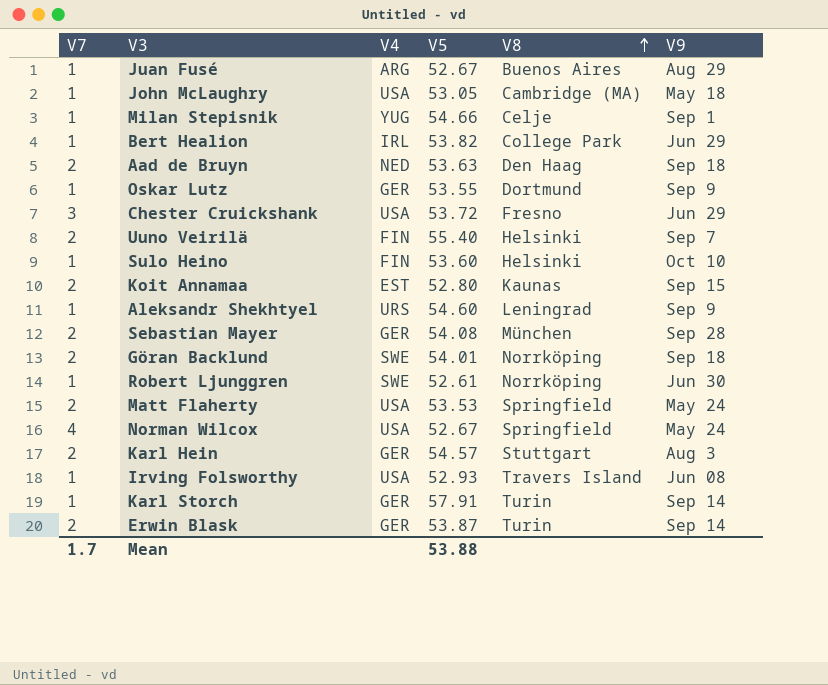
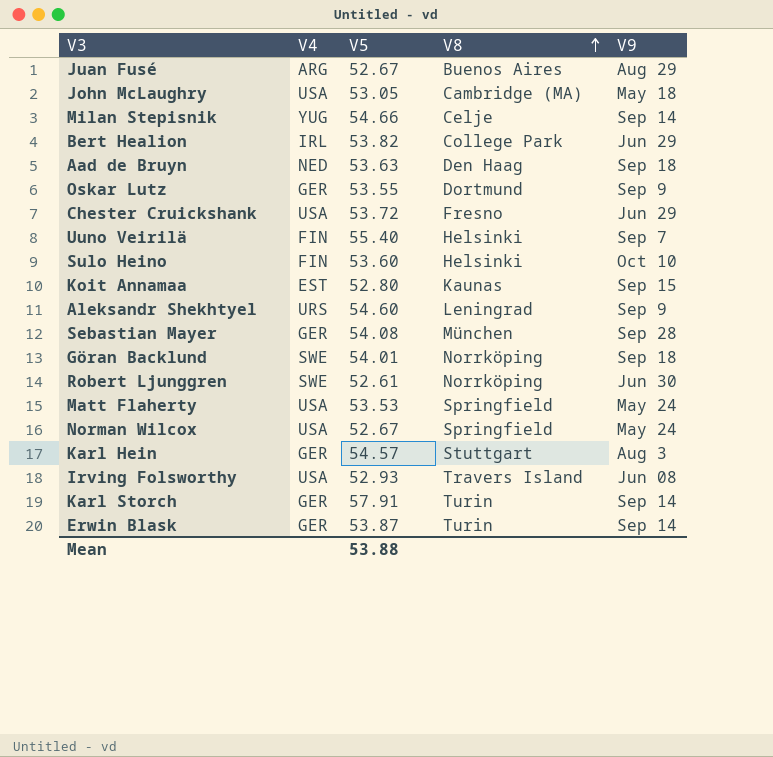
column V7 | position: 1 -> none
Milan Stepisnik | V9: Sep 1 -> Sep 14

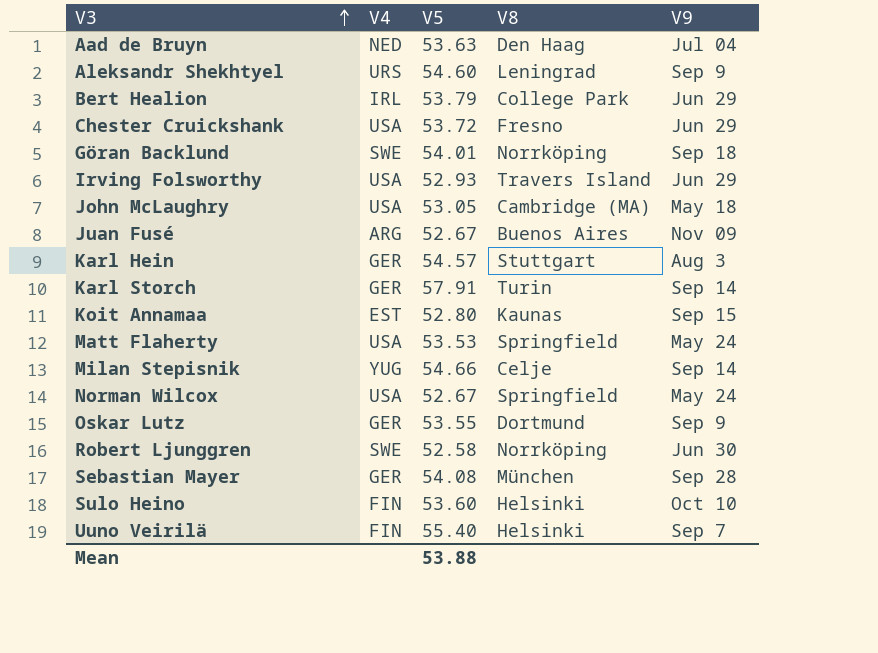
row order: V8 ascending -> V3 ascending
row Erwin Blask: GER | 53.87 | Turin | Sep 14 -> none
Aad de Bruyn | V9: Sep 18 -> Jul 04
Bert Healion | V5: 53.82 -> 53.79
Irving Folsworthy | V9: Jun 08 -> Jun 29
Juan Fusé | V9: Aug 29 -> Nov 09
Robert Ljunggren | V5: 52.61 -> 52.58

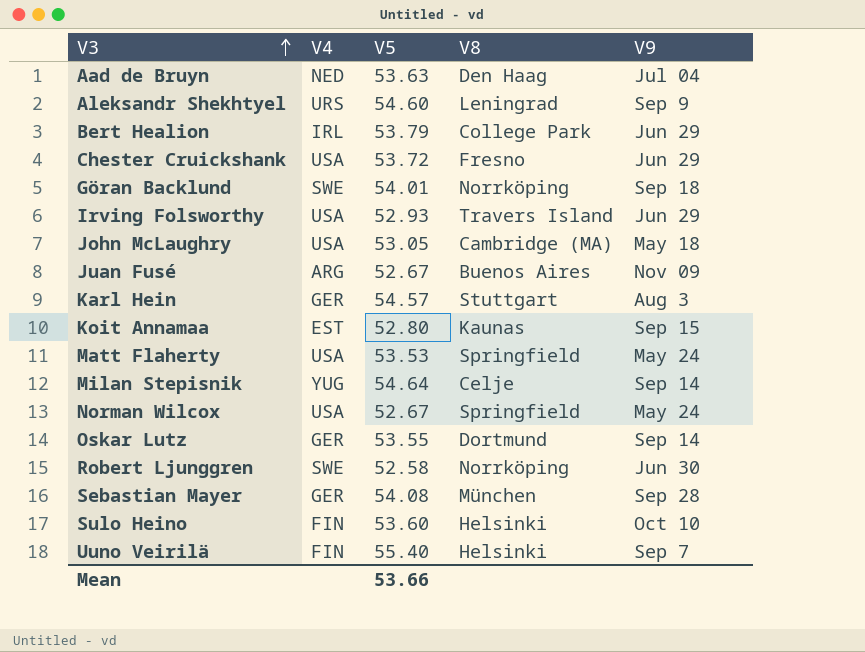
row Karl Storch: GER | 57.91 | Turin | Sep 14 -> none
Milan Stepisnik | V5: 54.66 -> 54.64
Oskar Lutz | V9: Sep 9 -> Sep 14
Mean | V5: 53.88 -> 53.66

